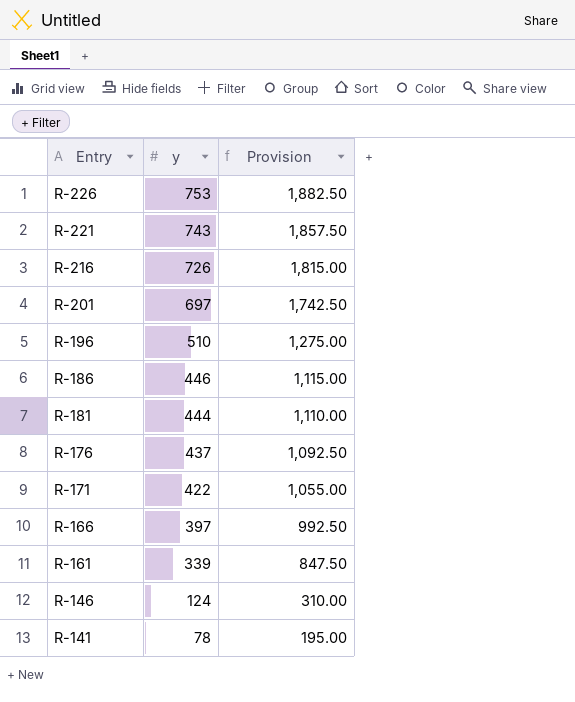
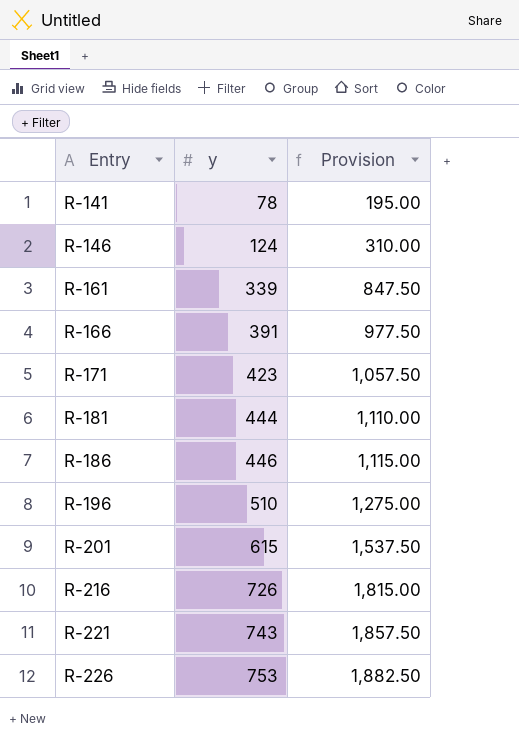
row order: Entry descending -> Entry ascending
row R-176: 437 | 1,092.50 -> none
R-166 | y: 397 -> 391
R-166 | Provision: 992.50 -> 977.50
R-171 | y: 422 -> 423
R-171 | Provision: 1,055.00 -> 1,057.50
R-201 | y: 697 -> 615
R-201 | Provision: 1,742.50 -> 1,537.50

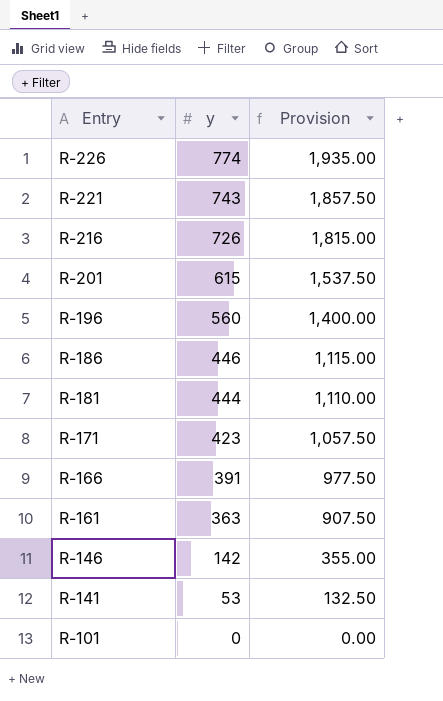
row order: Entry ascending -> Entry descending
R-226 | y: 753 -> 774
R-226 | Provision: 1,882.50 -> 1,935.00
R-196 | y: 510 -> 560
R-196 | Provision: 1,275.00 -> 1,400.00
R-161 | y: 339 -> 363
R-161 | Provision: 847.50 -> 907.50
R-146 | y: 124 -> 142
R-146 | Provision: 310.00 -> 355.00
R-141 | y: 78 -> 53
R-141 | Provision: 195.00 -> 132.50
row R-101: none -> 0 | 0.00

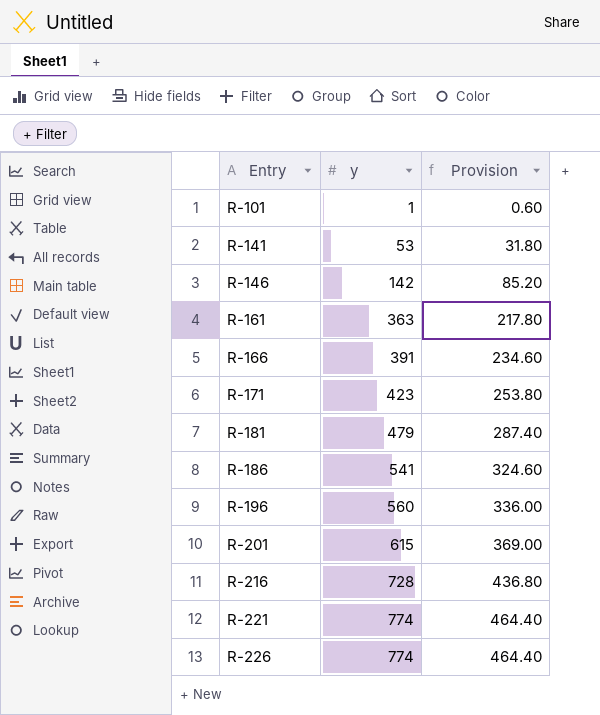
row order: Entry descending -> Entry ascending
column Provision | formula: [y] * 2.5 -> [y] * 0.6
R-101 | y: 0 -> 1
R-181 | y: 444 -> 479
R-186 | y: 446 -> 541
R-216 | y: 726 -> 728
R-221 | y: 743 -> 774

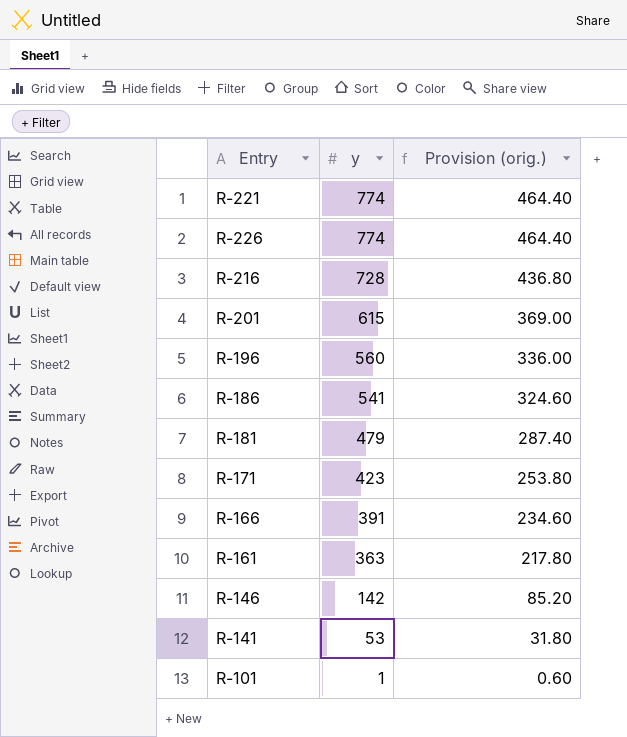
row order: Entry ascending -> y descending
column name: Provision -> Provision (orig.)

